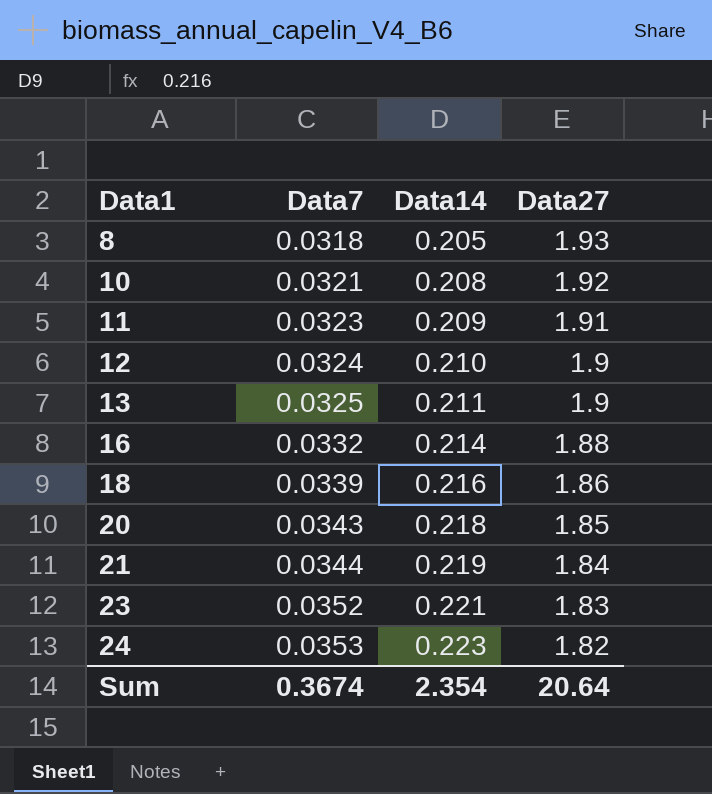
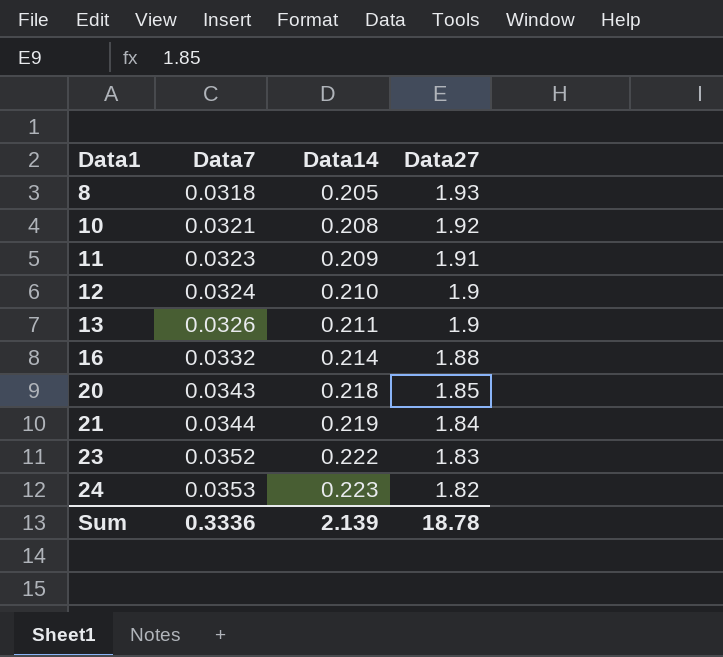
row 18: 0.0339 | 0.216 | 1.86 -> none
13 | Data7: 0.0325 -> 0.0326
23 | Data14: 0.221 -> 0.222
Sum | Data7: 0.3674 -> 0.3336
Sum | Data14: 2.354 -> 2.139
Sum | Data27: 20.64 -> 18.78

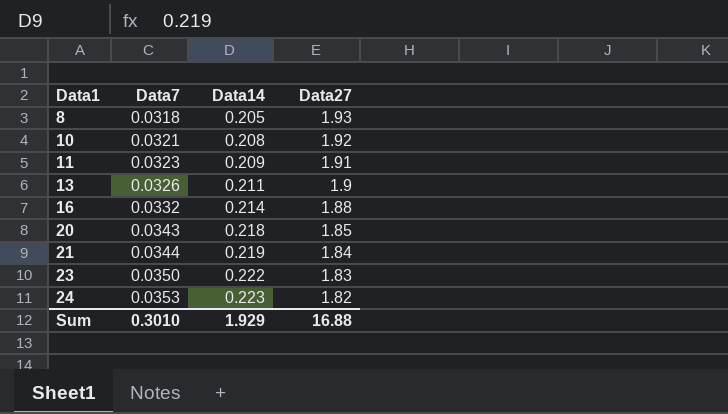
row 12: 0.0324 | 0.210 | 1.9 -> none
23 | Data7: 0.0352 -> 0.0350
Sum | Data7: 0.3336 -> 0.3010
Sum | Data14: 2.139 -> 1.929
Sum | Data27: 18.78 -> 16.88

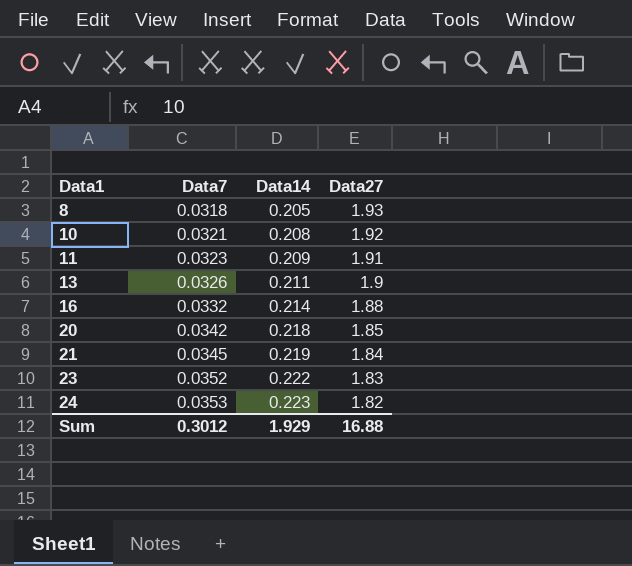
20 | Data7: 0.0343 -> 0.0342
21 | Data7: 0.0344 -> 0.0345
23 | Data7: 0.0350 -> 0.0352
Sum | Data7: 0.3010 -> 0.3012

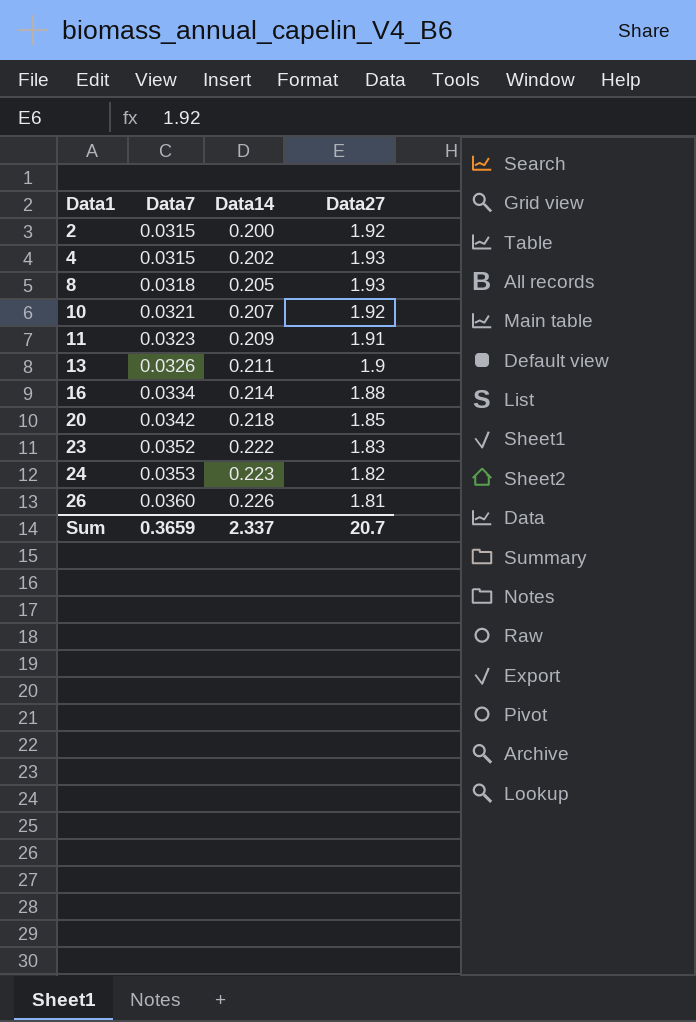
row 21: 0.0345 | 0.219 | 1.84 -> none
row 2: none -> 0.0315 | 0.200 | 1.92
row 4: none -> 0.0315 | 0.202 | 1.93
10 | Data14: 0.208 -> 0.207
16 | Data7: 0.0332 -> 0.0334
row 26: none -> 0.0360 | 0.226 | 1.81
Sum | Data7: 0.3012 -> 0.3659
Sum | Data14: 1.929 -> 2.337
Sum | Data27: 16.88 -> 20.7

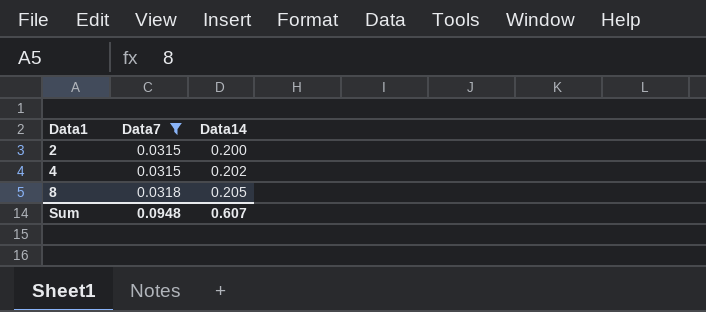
filter: none -> Data7 <= 0.0318
column Data27 | position: 4 -> none
Sum | Data7: 0.3659 -> 0.0948
Sum | Data14: 2.337 -> 0.607

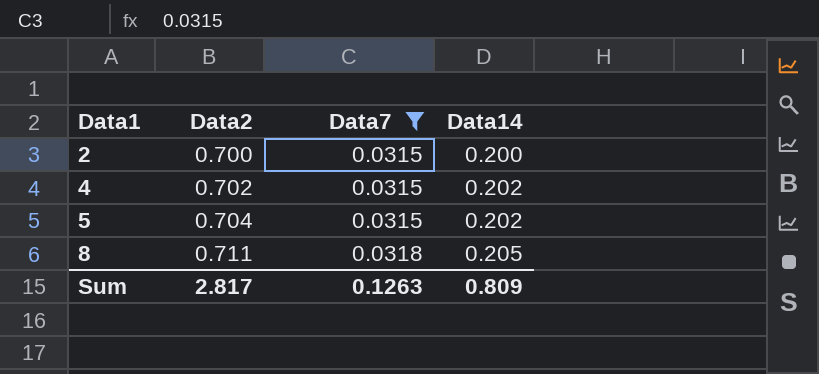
column Data2 | position: none -> 2
row 5: none -> 0.704 | 0.0315 | 0.202
Sum | Data7: 0.0948 -> 0.1263
Sum | Data14: 0.607 -> 0.809

